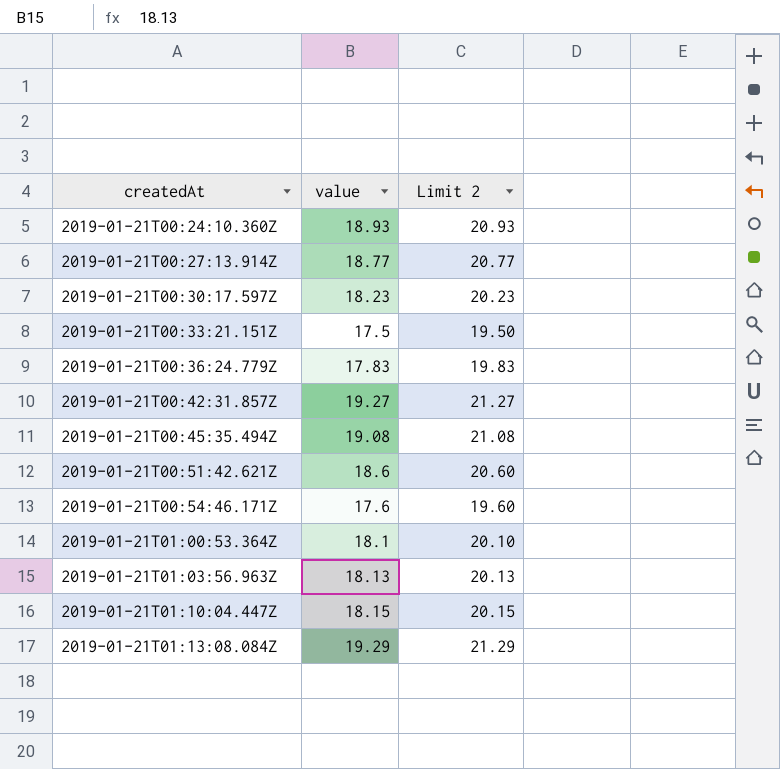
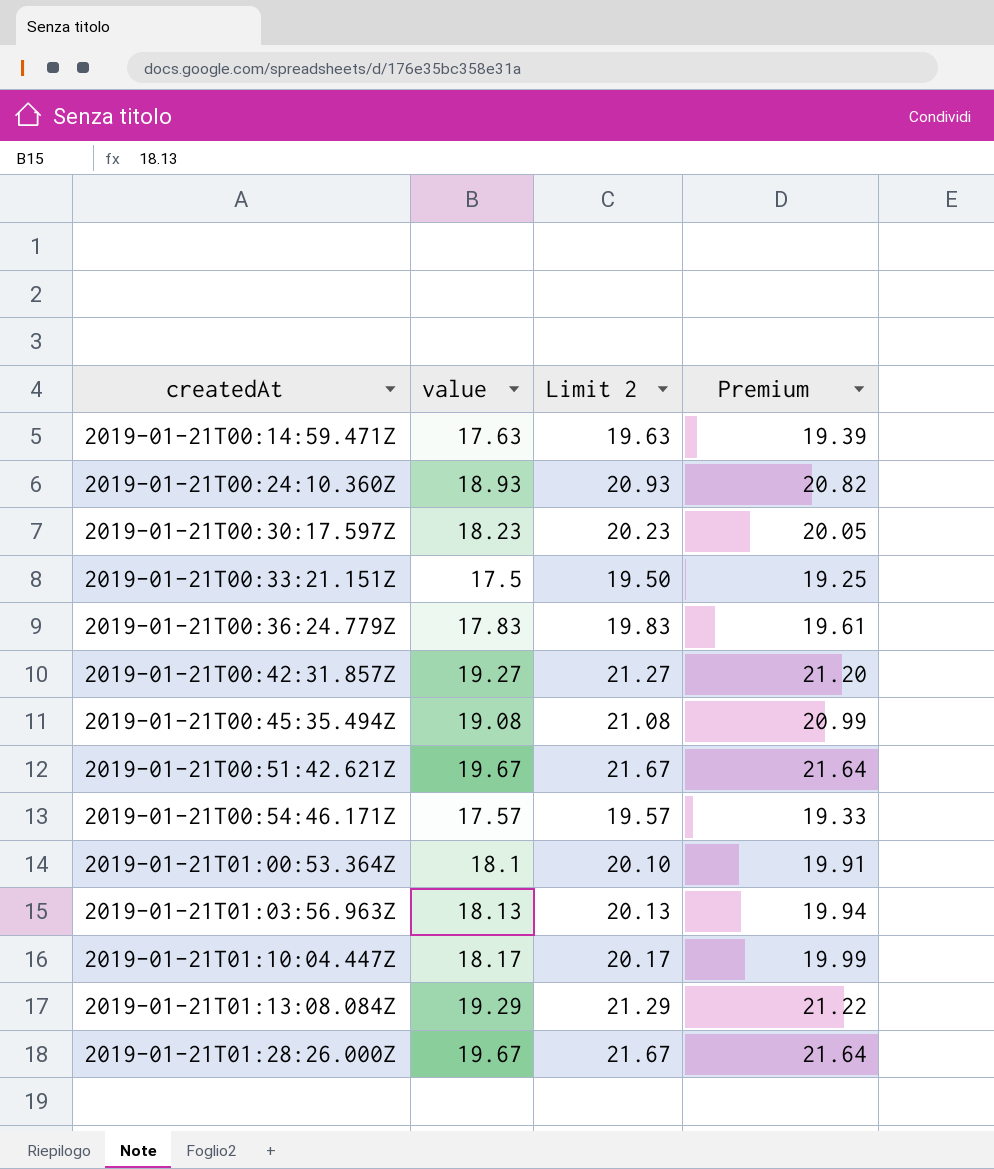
column Premium | formula: none -> [value] * 1.1
row 2019-01-21T00:27:13.914Z: 18.77 | 20.77 -> none
row 2019-01-21T00:14:59.471Z: none -> 17.63 | 19.63 | 19.39
2019-01-21T00:51:42.621Z | value: 18.6 -> 19.67
2019-01-21T00:51:42.621Z | Limit 2: 20.60 -> 21.67
2019-01-21T00:54:46.171Z | value: 17.6 -> 17.57
2019-01-21T00:54:46.171Z | Limit 2: 19.60 -> 19.57
2019-01-21T01:10:04.447Z | value: 18.15 -> 18.17
2019-01-21T01:10:04.447Z | Limit 2: 20.15 -> 20.17
row 2019-01-21T01:28:26.000Z: none -> 19.67 | 21.67 | 21.64

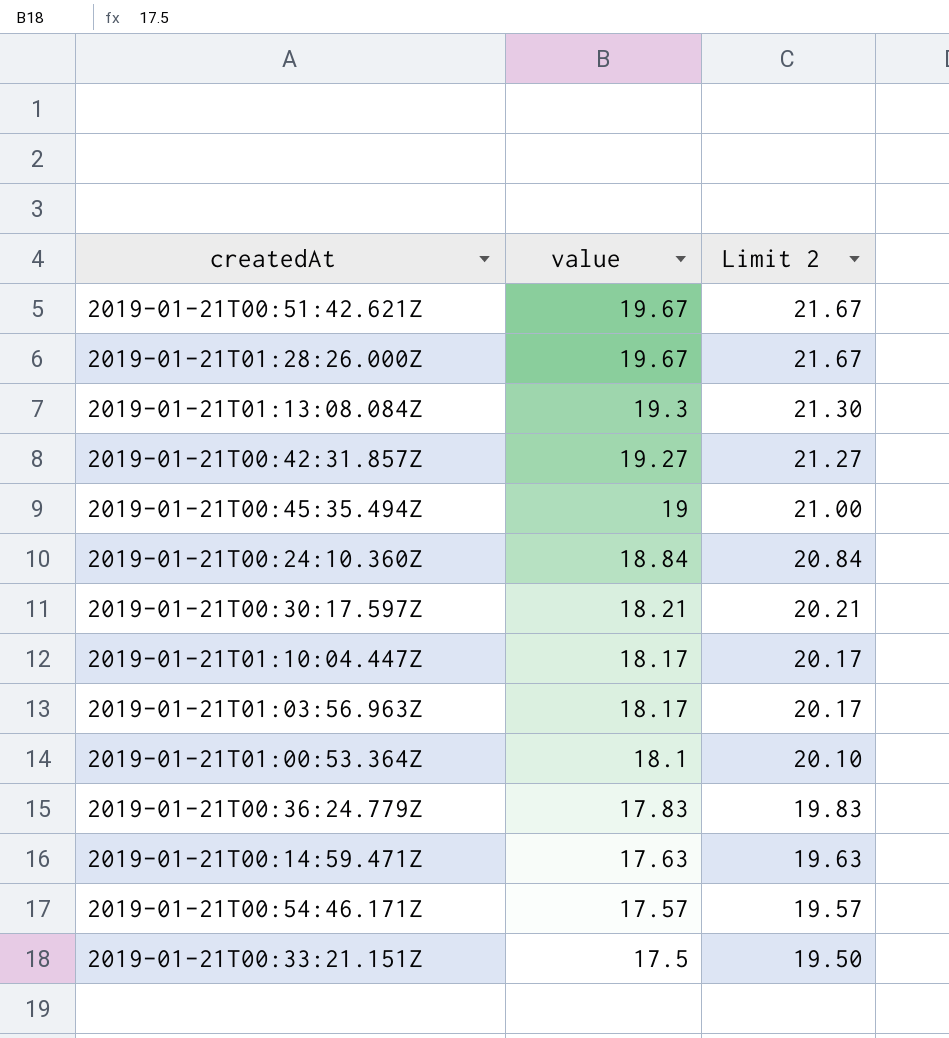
row order: createdAt ascending -> value descending
column Premium | formula: [value] * 1.1 -> none
2019-01-21T01:13:08.084Z | value: 19.29 -> 19.3
2019-01-21T01:13:08.084Z | Limit 2: 21.29 -> 21.30
2019-01-21T00:45:35.494Z | value: 19.08 -> 19
2019-01-21T00:45:35.494Z | Limit 2: 21.08 -> 21.00
2019-01-21T00:24:10.360Z | value: 18.93 -> 18.84
2019-01-21T00:24:10.360Z | Limit 2: 20.93 -> 20.84
2019-01-21T00:30:17.597Z | value: 18.23 -> 18.21
2019-01-21T00:30:17.597Z | Limit 2: 20.23 -> 20.21
2019-01-21T01:03:56.963Z | value: 18.13 -> 18.17
2019-01-21T01:03:56.963Z | Limit 2: 20.13 -> 20.17

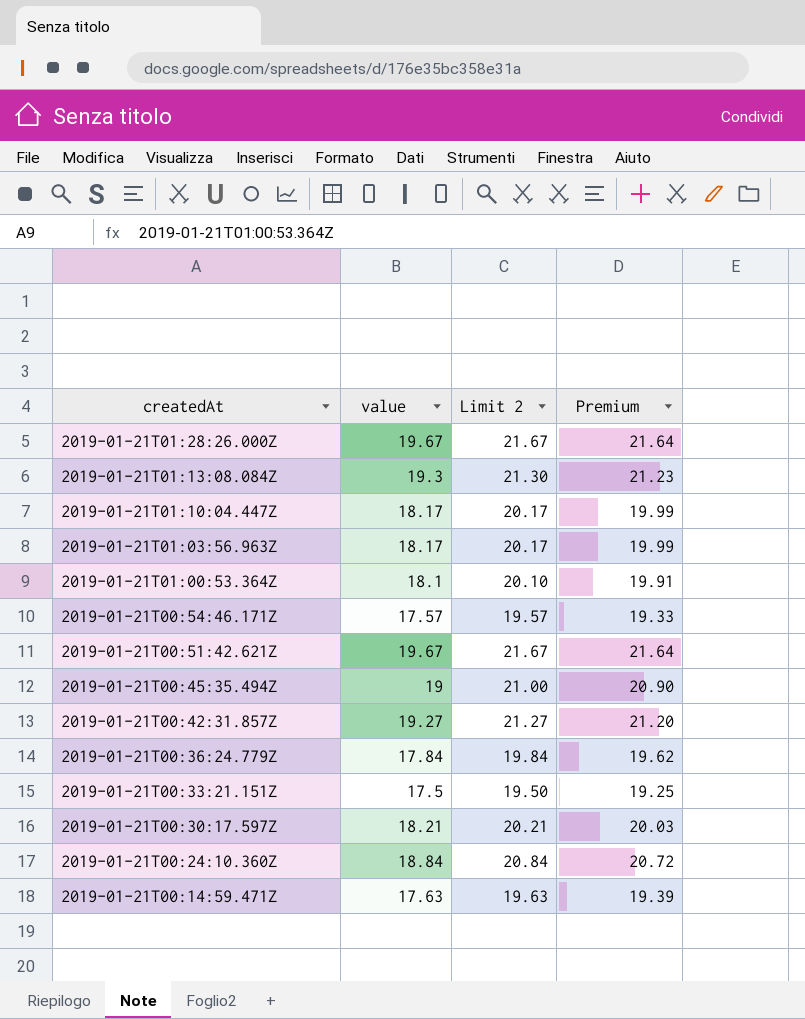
row order: value descending -> createdAt descending
column Premium | formula: none -> [value] * 1.1
2019-01-21T00:36:24.779Z | value: 17.83 -> 17.84
2019-01-21T00:36:24.779Z | Limit 2: 19.83 -> 19.84

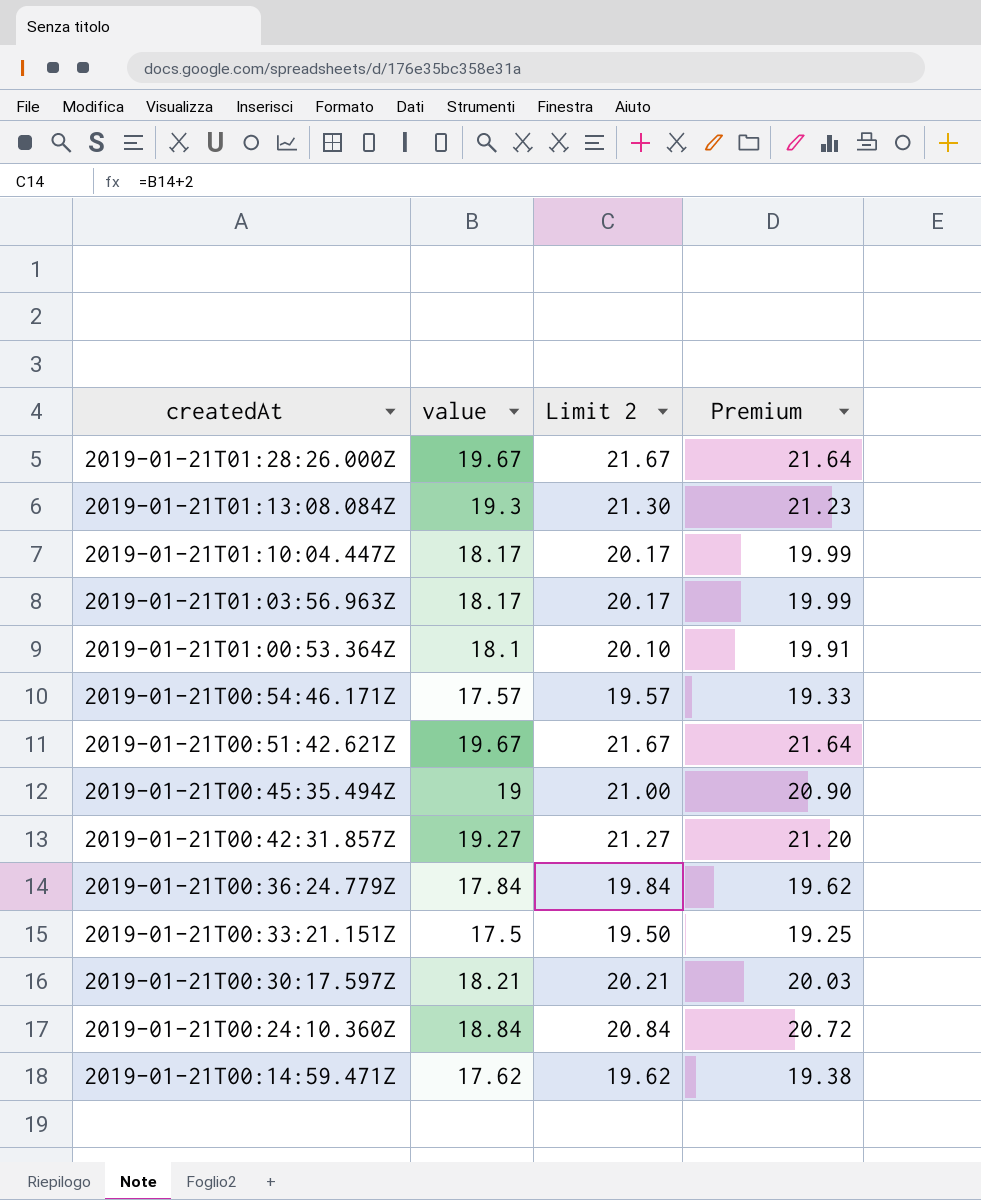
2019-01-21T00:14:59.471Z | value: 17.63 -> 17.62
2019-01-21T00:14:59.471Z | Limit 2: 19.63 -> 19.62
2019-01-21T00:14:59.471Z | Premium: 19.39 -> 19.38

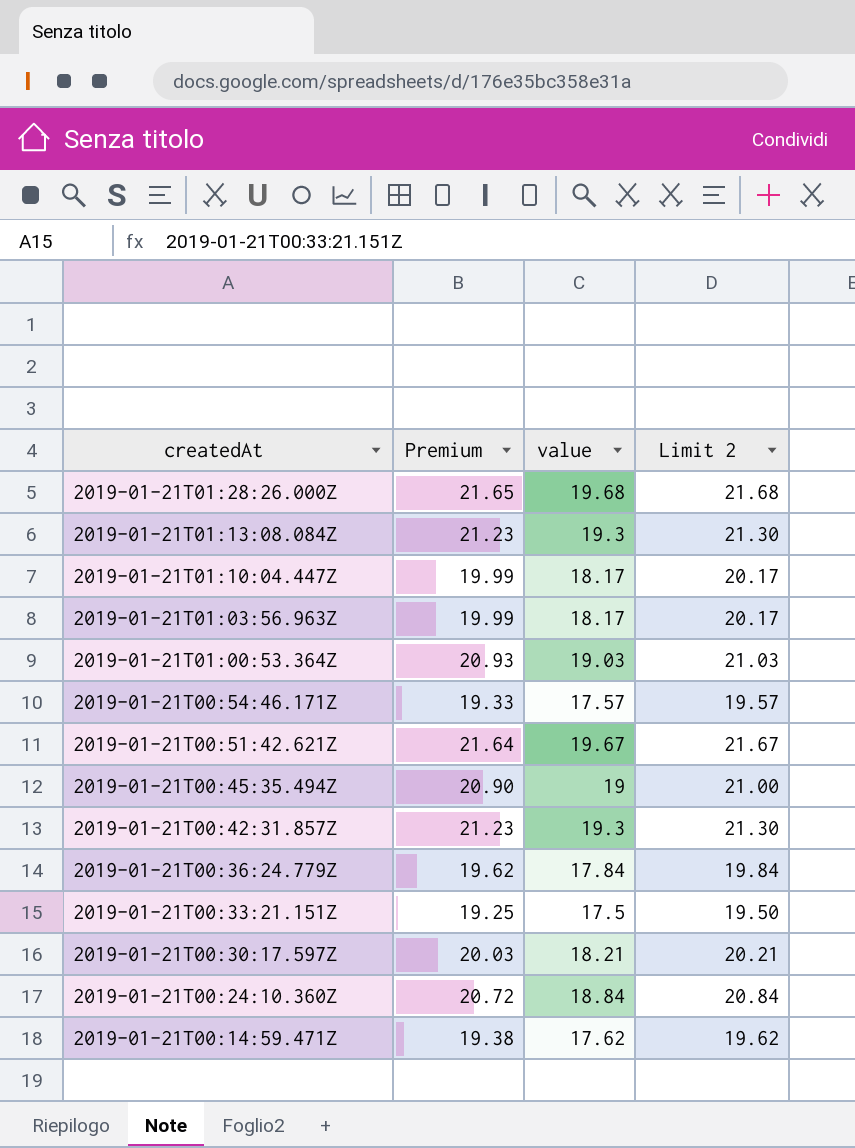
column Premium | position: 4 -> 2
2019-01-21T01:28:26.000Z | Premium: 21.64 -> 21.65
2019-01-21T01:28:26.000Z | value: 19.67 -> 19.68
2019-01-21T01:28:26.000Z | Limit 2: 21.67 -> 21.68
2019-01-21T01:00:53.364Z | Premium: 19.91 -> 20.93
2019-01-21T01:00:53.364Z | value: 18.1 -> 19.03
2019-01-21T01:00:53.364Z | Limit 2: 20.10 -> 21.03
2019-01-21T00:42:31.857Z | Premium: 21.20 -> 21.23
2019-01-21T00:42:31.857Z | value: 19.27 -> 19.3
2019-01-21T00:42:31.857Z | Limit 2: 21.27 -> 21.30

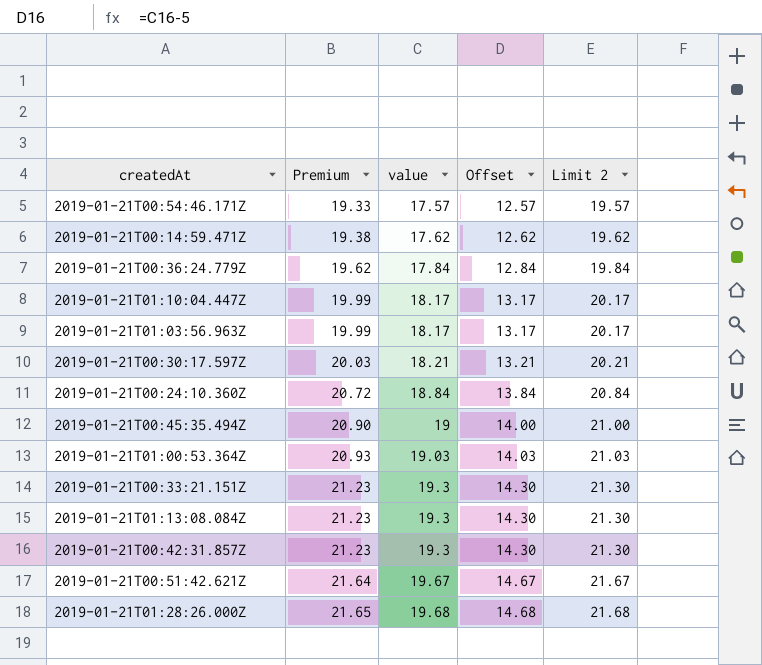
row order: createdAt descending -> Premium ascending
column Offset | formula: none -> [value] - 5
2019-01-21T00:33:21.151Z | Premium: 19.25 -> 21.23
2019-01-21T00:33:21.151Z | value: 17.5 -> 19.3
2019-01-21T00:33:21.151Z | Limit 2: 19.50 -> 21.30

